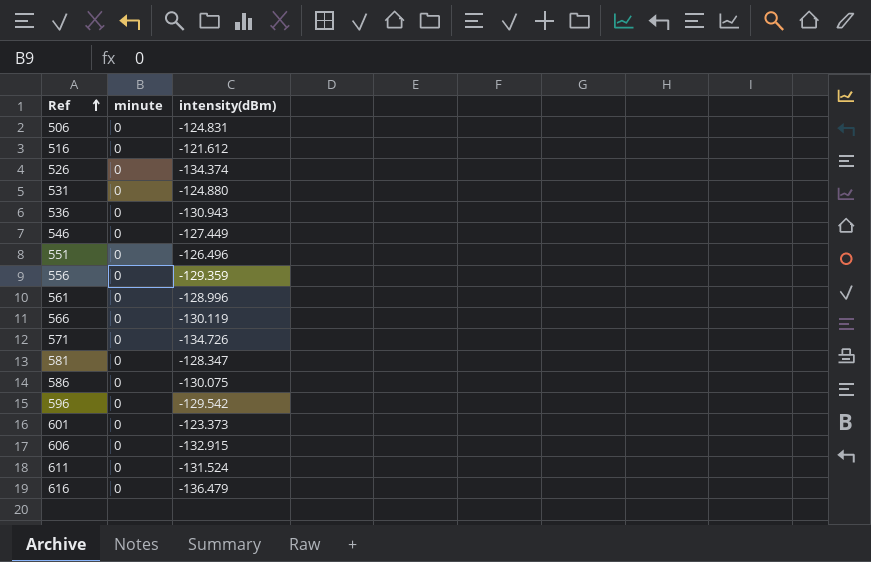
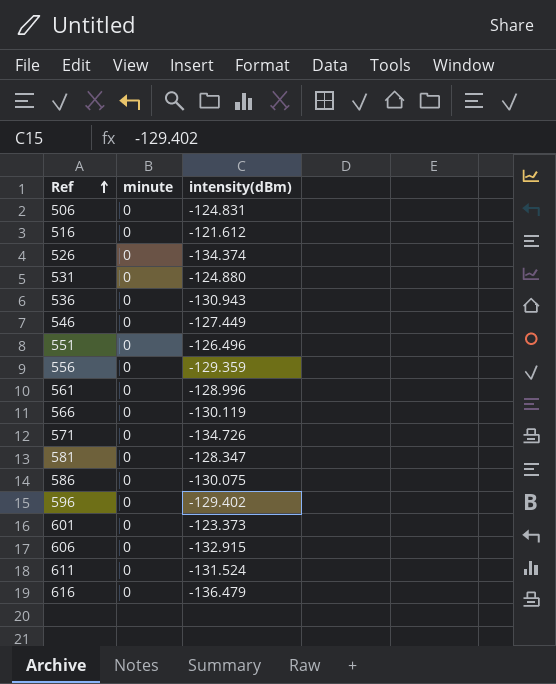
596 | intensity(dBm): -129.542 -> -129.402

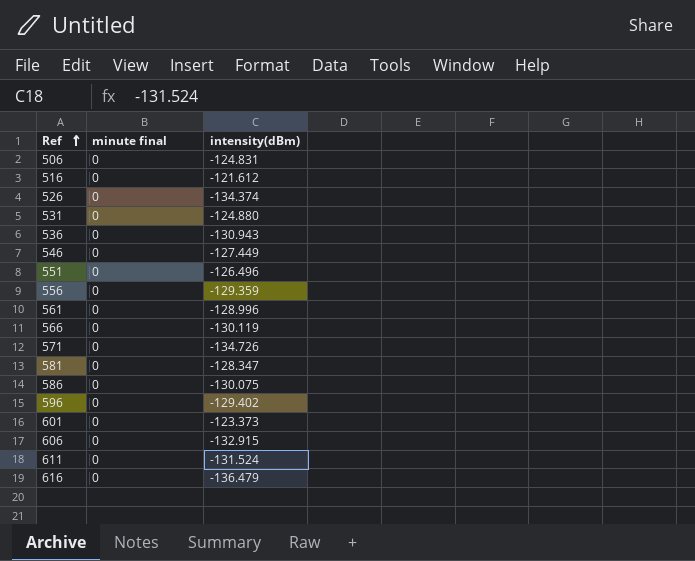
column name: minute -> minute final

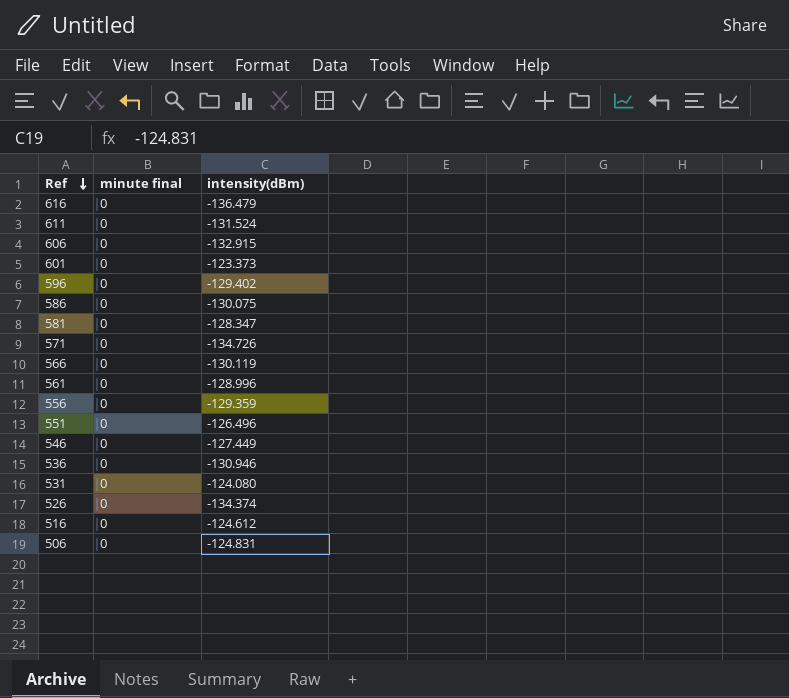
row order: Ref ascending -> Ref descending
536 | intensity(dBm): -130.943 -> -130.946
531 | intensity(dBm): -124.880 -> -124.080
516 | intensity(dBm): -121.612 -> -124.612

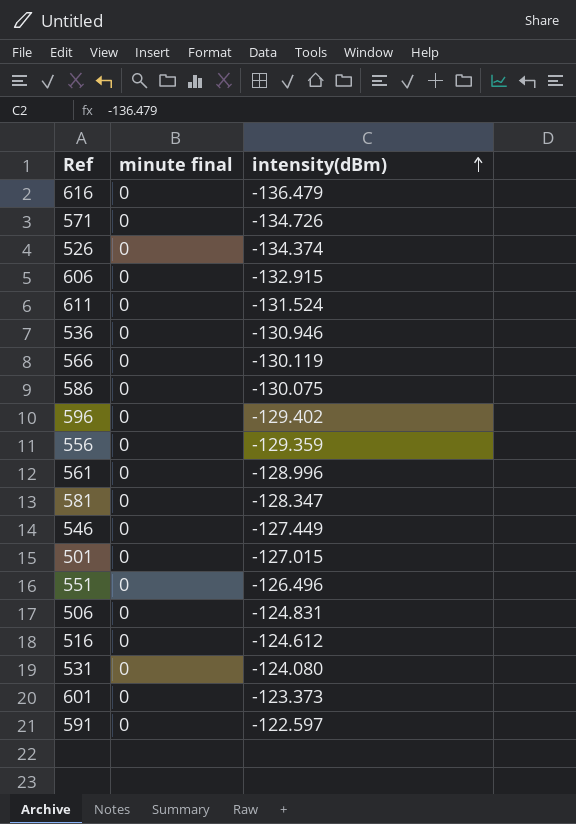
row order: Ref descending -> intensity(dBm) ascending
row 501: none -> 0 | -127.015
row 591: none -> 0 | -122.597

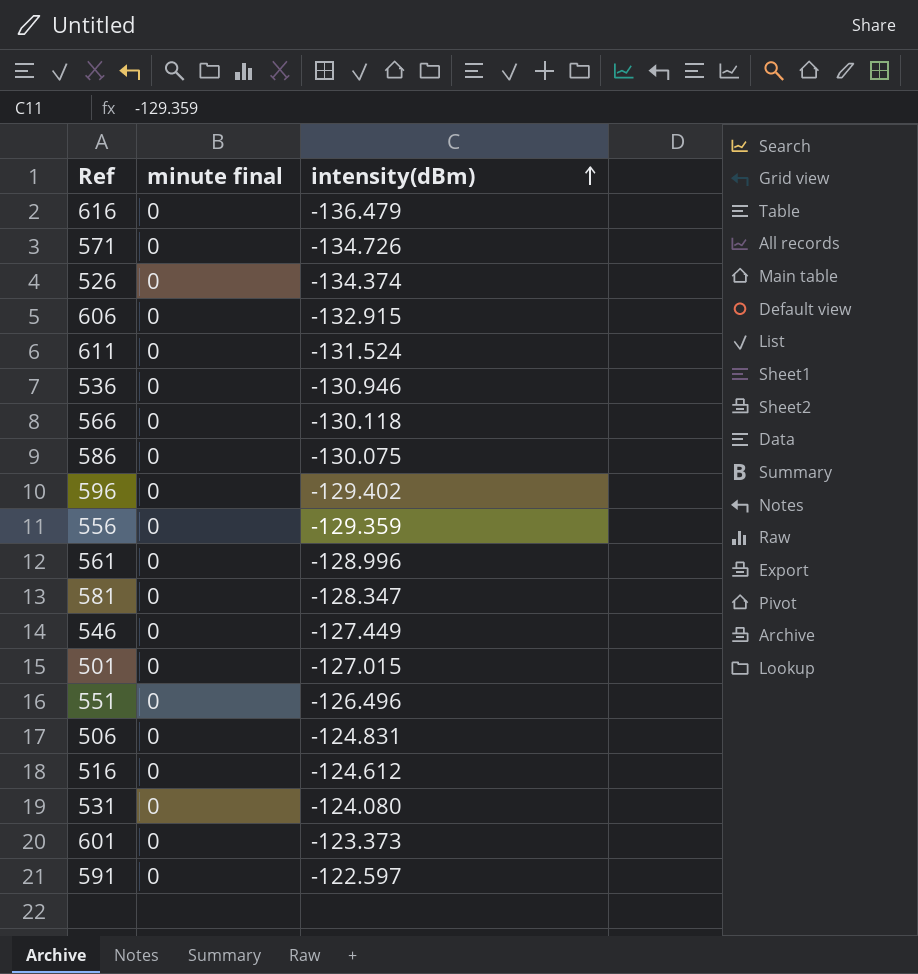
566 | intensity(dBm): -130.119 -> -130.118

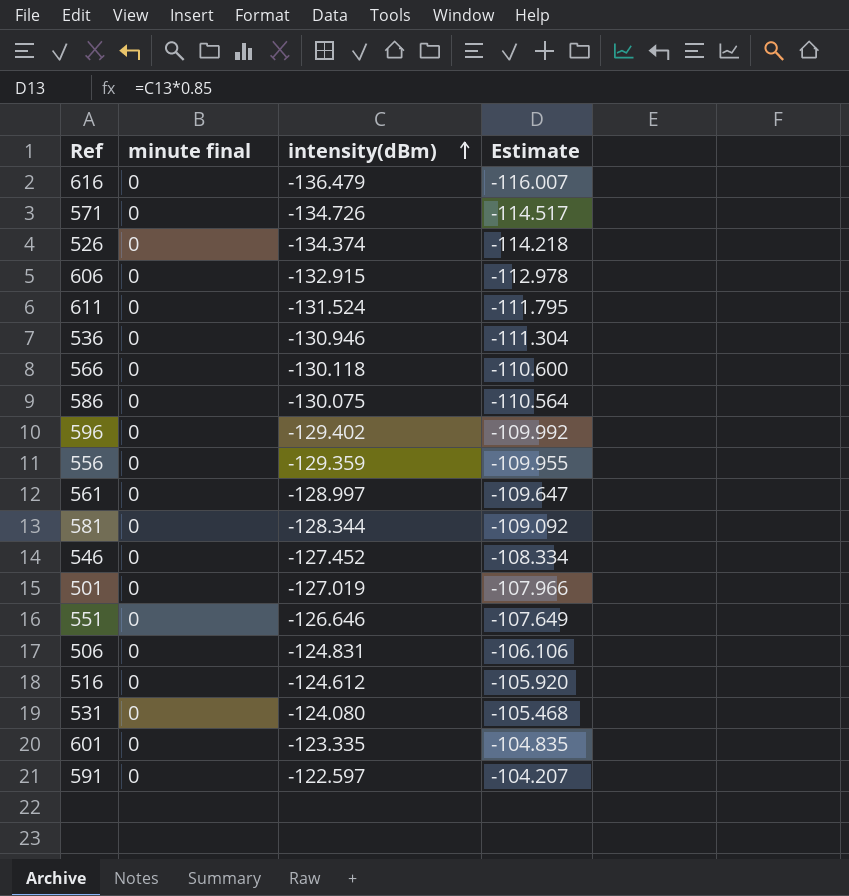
column Estimate | formula: none -> [intensity(dBm)] * 0.85
561 | intensity(dBm): -128.996 -> -128.997
581 | intensity(dBm): -128.347 -> -128.344
546 | intensity(dBm): -127.449 -> -127.452
501 | intensity(dBm): -127.015 -> -127.019
551 | intensity(dBm): -126.496 -> -126.646
601 | intensity(dBm): -123.373 -> -123.335

